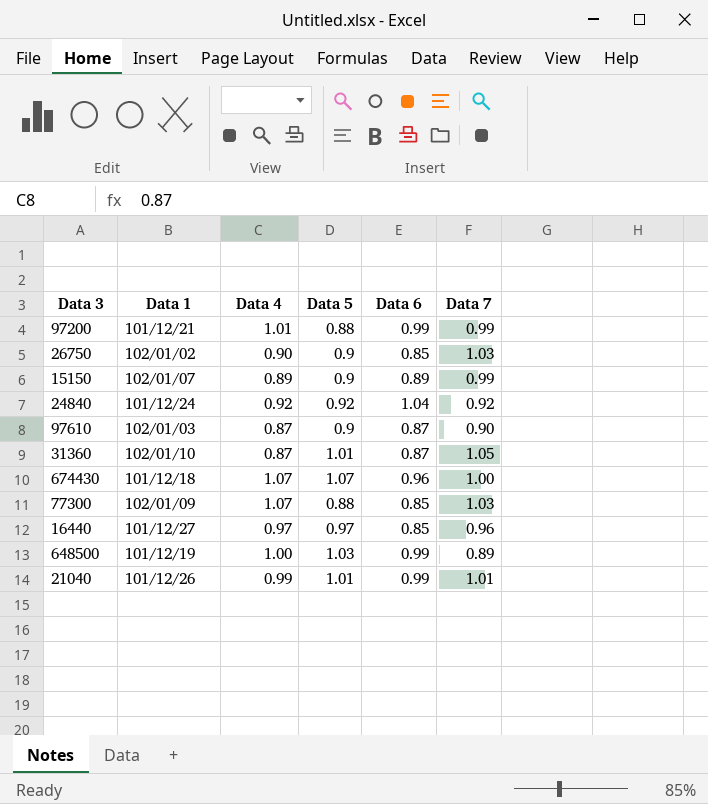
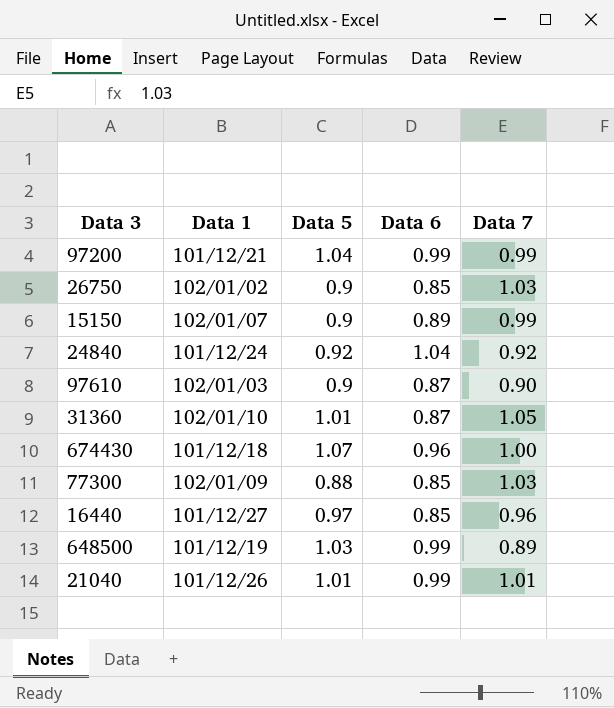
column Data 4 | position: 3 -> none
97200 | Data 5: 0.88 -> 1.04

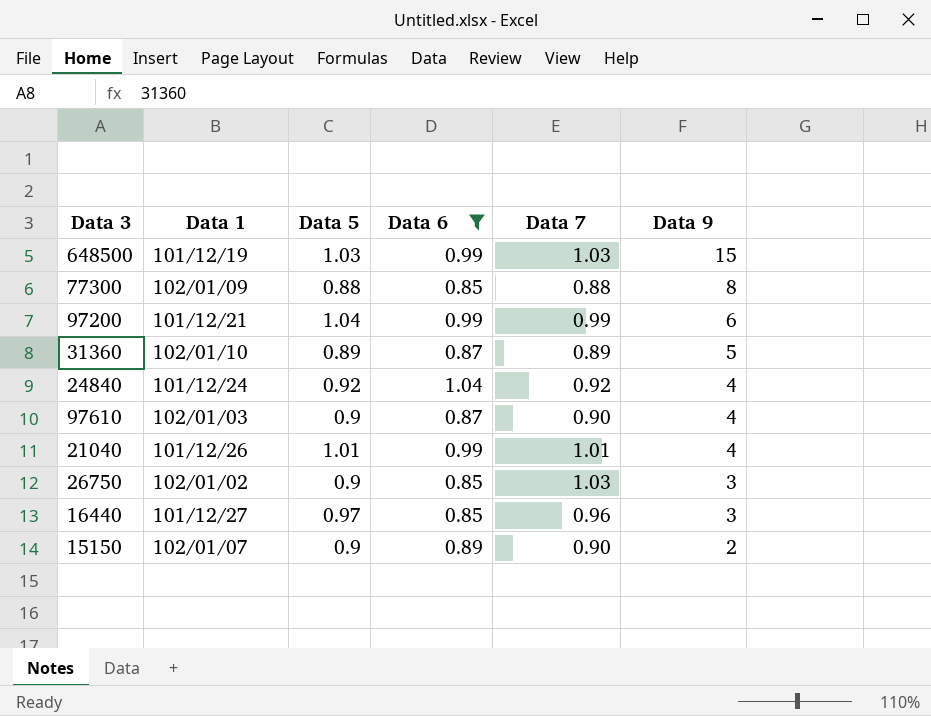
filter: none -> Data 6 != 0.96
row order: none -> Data 9 descending
column Data 9 | position: none -> 6
648500 | Data 7: 0.89 -> 1.03
77300 | Data 7: 1.03 -> 0.88
31360 | Data 5: 1.01 -> 0.89
31360 | Data 7: 1.05 -> 0.89
15150 | Data 7: 0.99 -> 0.90

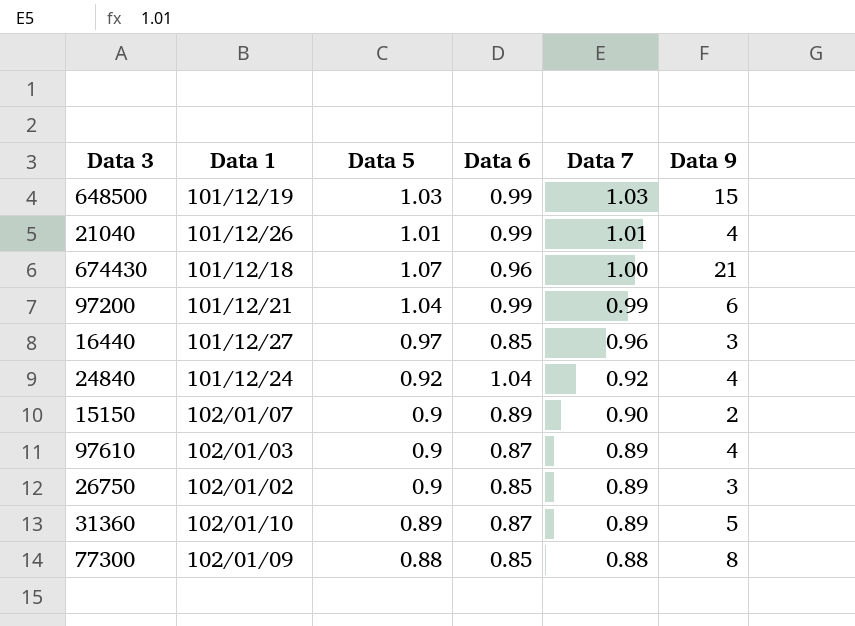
filter: Data 6 != 0.96 -> none
row order: Data 9 descending -> Data 7 descending
97610 | Data 7: 0.90 -> 0.89
26750 | Data 7: 1.03 -> 0.89

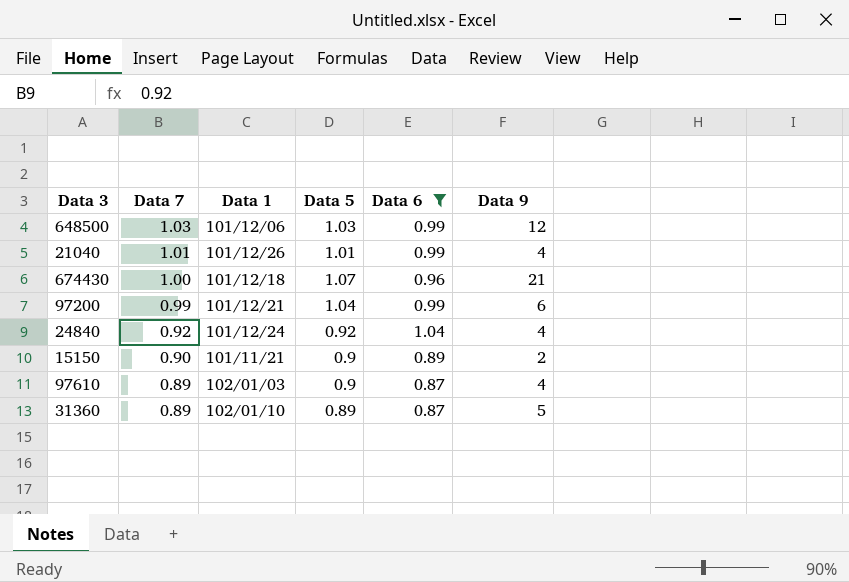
filter: none -> Data 6 != 0.85
column Data 7 | position: 5 -> 2
648500 | Data 1: 101/12/19 -> 101/12/06
648500 | Data 9: 15 -> 12
15150 | Data 1: 102/01/07 -> 101/11/21

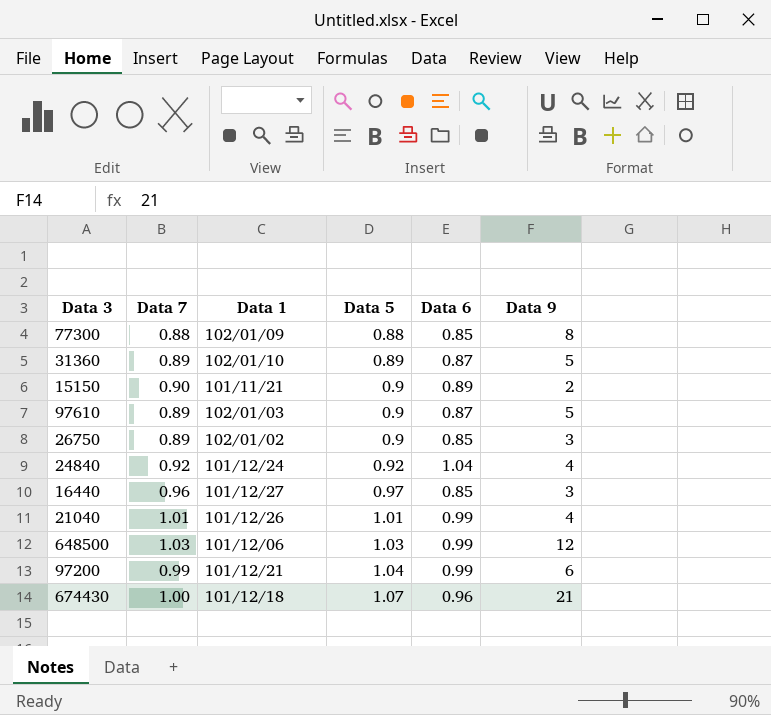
filter: Data 6 != 0.85 -> none
row order: Data 7 descending -> Data 5 ascending
97610 | Data 9: 4 -> 5

